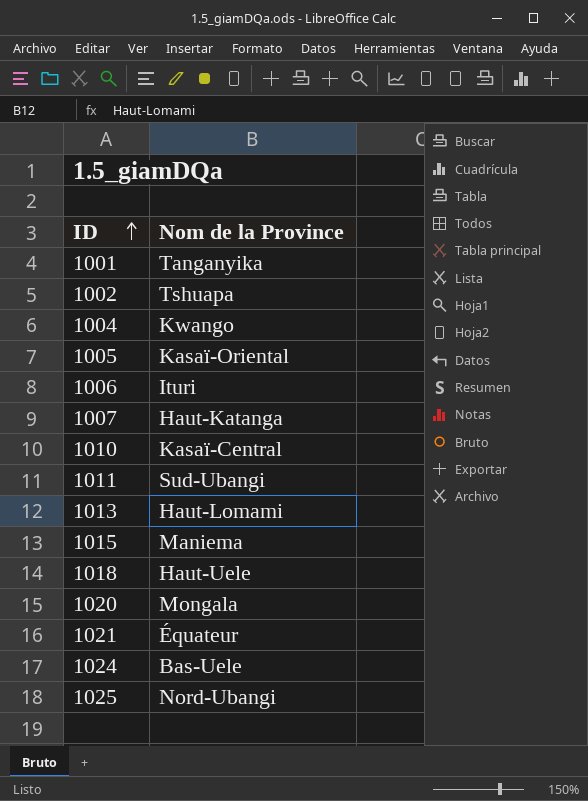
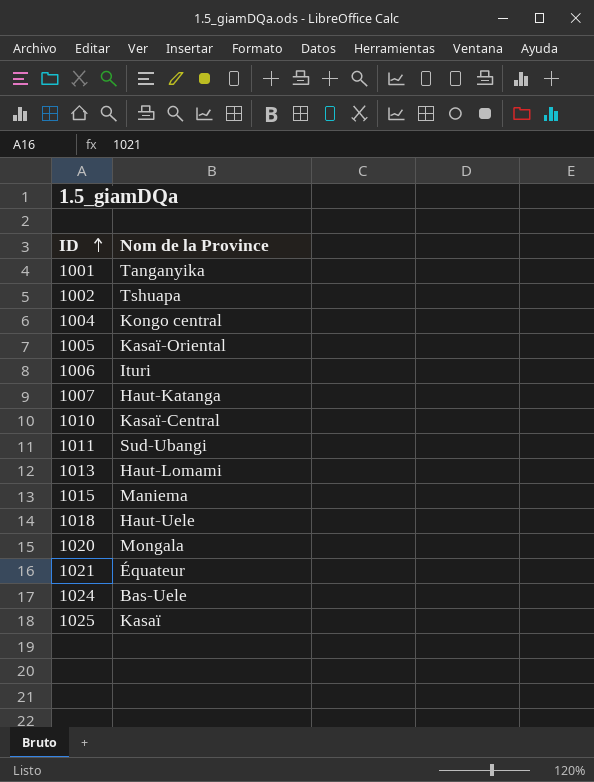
1004 | Nom de la Province: Kwango -> Kongo central
1025 | Nom de la Province: Nord-Ubangi -> Kasaï

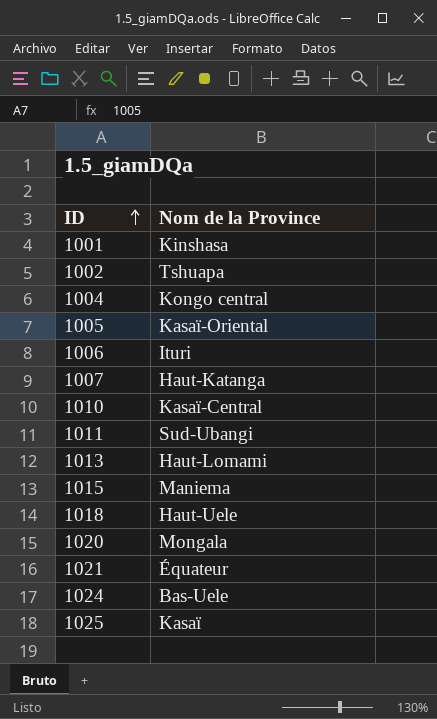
1001 | Nom de la Province: Tanganyika -> Kinshasa

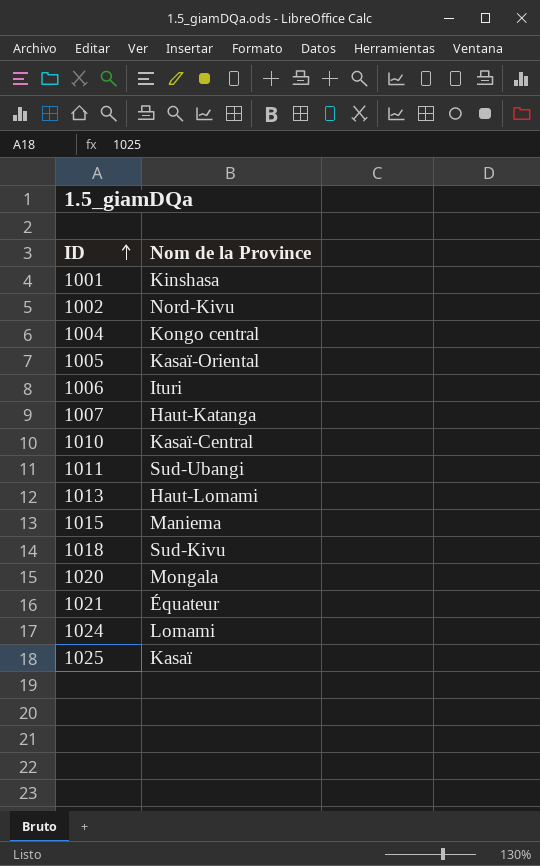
1002 | Nom de la Province: Tshuapa -> Nord-Kivu
1018 | Nom de la Province: Haut-Uele -> Sud-Kivu
1024 | Nom de la Province: Bas-Uele -> Lomami

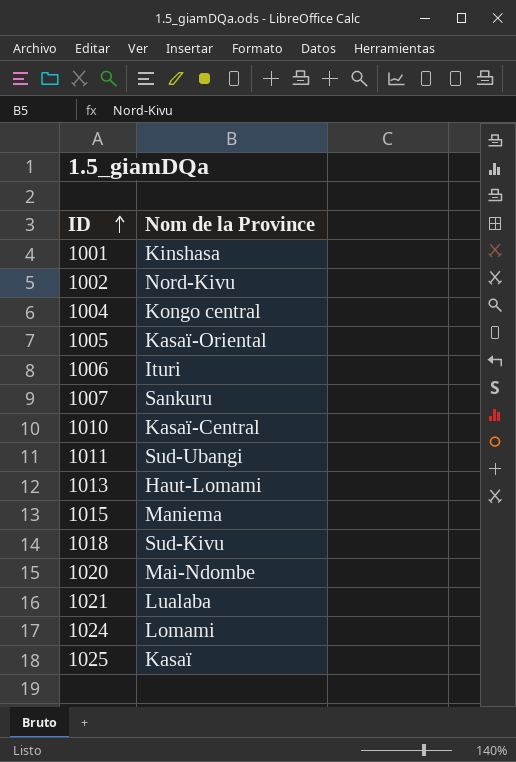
1007 | Nom de la Province: Haut-Katanga -> Sankuru
1020 | Nom de la Province: Mongala -> Mai-Ndombe
1021 | Nom de la Province: Équateur -> Lualaba

